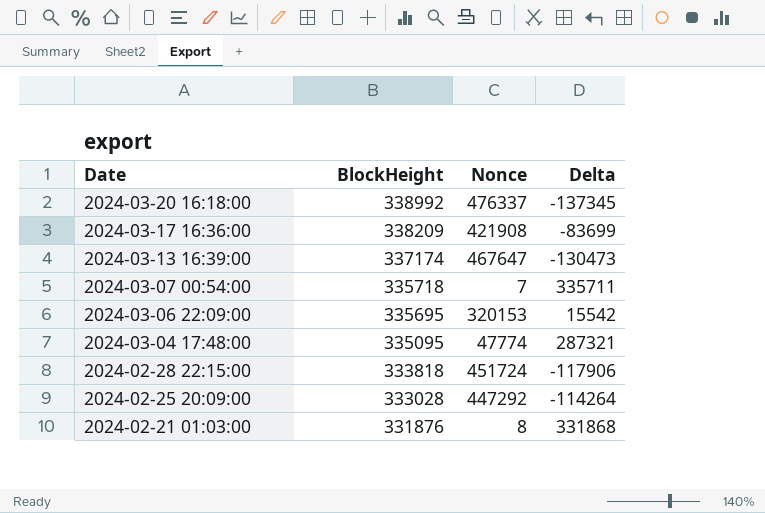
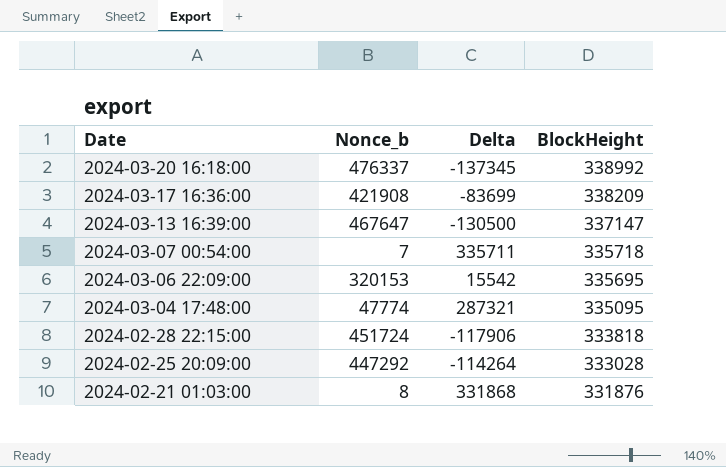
column name: Nonce -> Nonce_b
column BlockHeight | position: 2 -> 4
2024-03-13 16:39:00 | Delta: -130473 -> -130500
2024-03-13 16:39:00 | BlockHeight: 337174 -> 337147

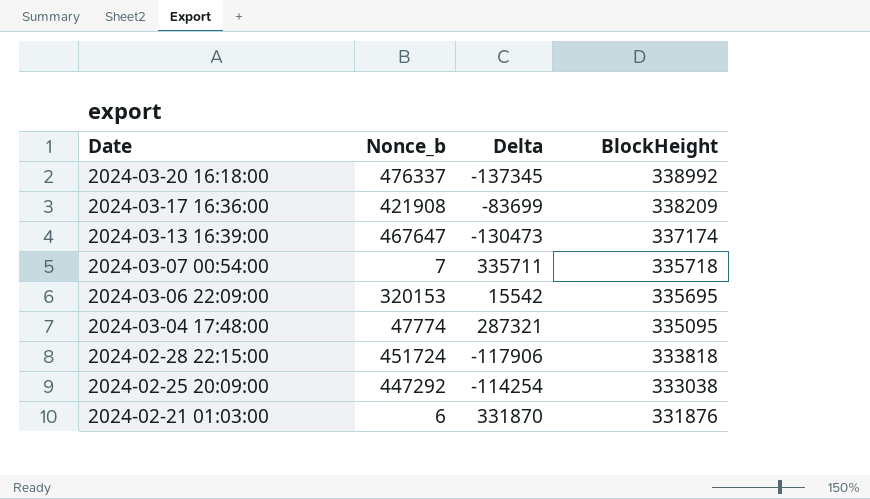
2024-03-13 16:39:00 | Delta: -130500 -> -130473
2024-03-13 16:39:00 | BlockHeight: 337147 -> 337174
2024-02-25 20:09:00 | Delta: -114264 -> -114254
2024-02-25 20:09:00 | BlockHeight: 333028 -> 333038
2024-02-21 01:03:00 | Nonce_b: 8 -> 6
2024-02-21 01:03:00 | Delta: 331868 -> 331870

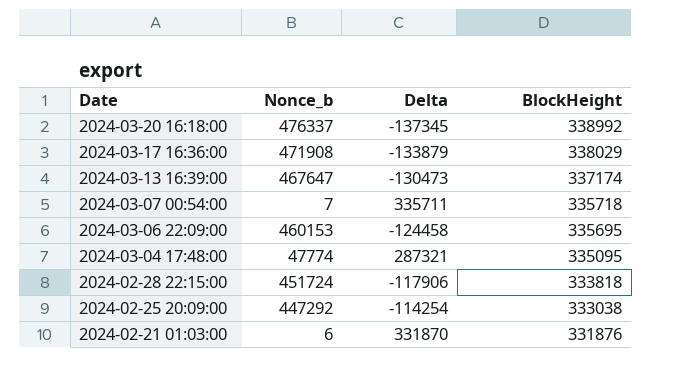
2024-03-17 16:36:00 | Nonce_b: 421908 -> 471908
2024-03-17 16:36:00 | Delta: -83699 -> -133879
2024-03-17 16:36:00 | BlockHeight: 338209 -> 338029
2024-03-06 22:09:00 | Nonce_b: 320153 -> 460153
2024-03-06 22:09:00 | Delta: 15542 -> -124458

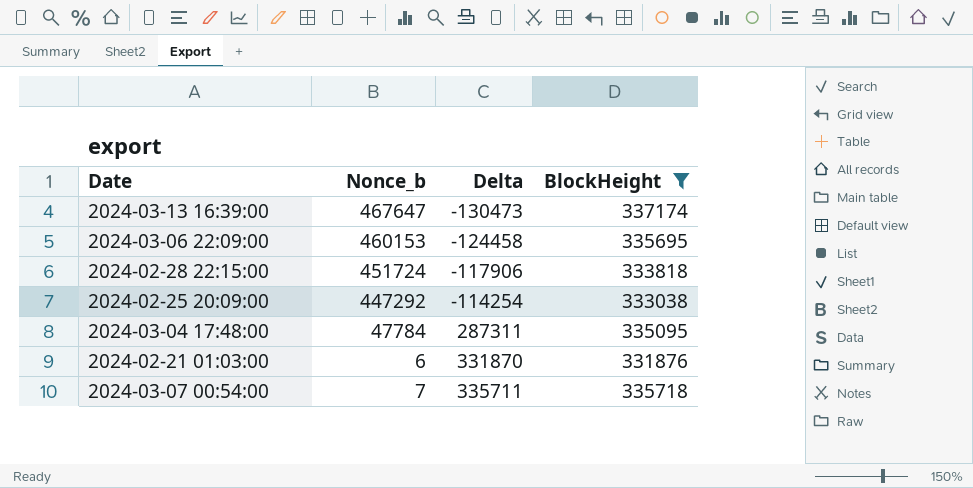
filter: none -> BlockHeight <= 337174
row order: Date descending -> Delta ascending
2024-03-04 17:48:00 | Nonce_b: 47774 -> 47784
2024-03-04 17:48:00 | Delta: 287321 -> 287311

